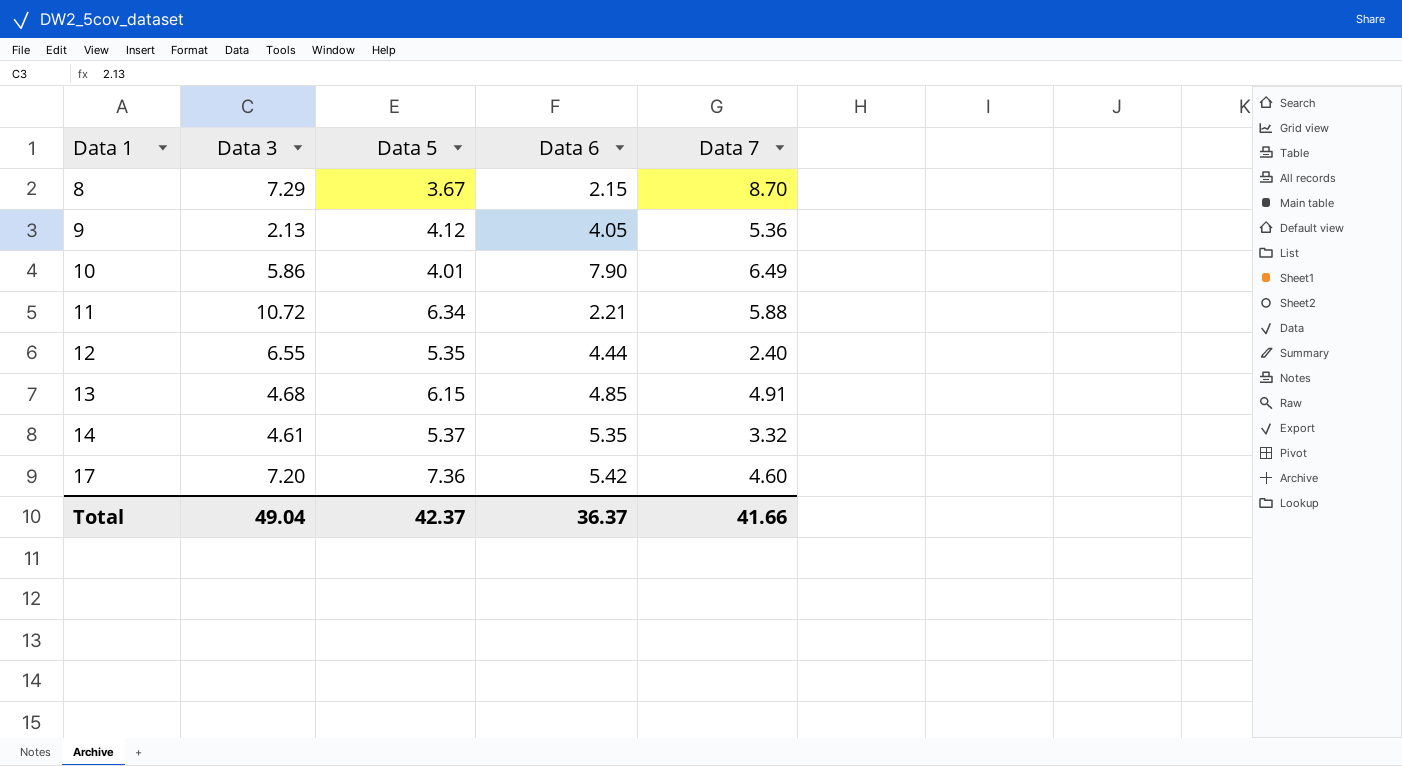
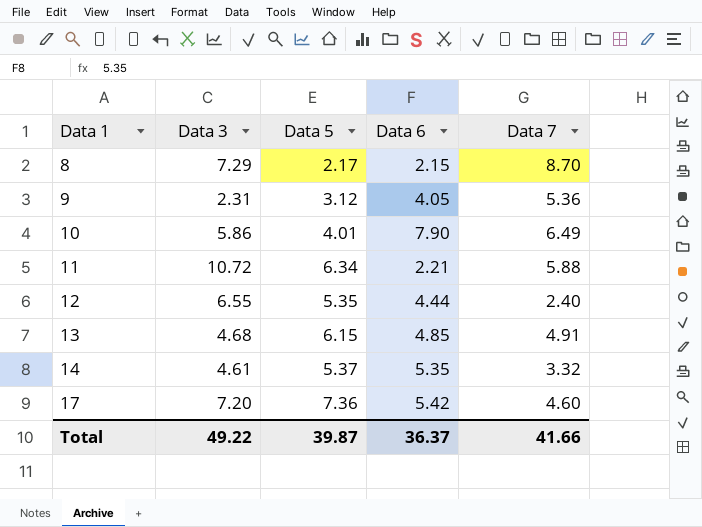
8 | Data 5: 3.67 -> 2.17
9 | Data 3: 2.13 -> 2.31
9 | Data 5: 4.12 -> 3.12
Total | Data 3: 49.04 -> 49.22
Total | Data 5: 42.37 -> 39.87

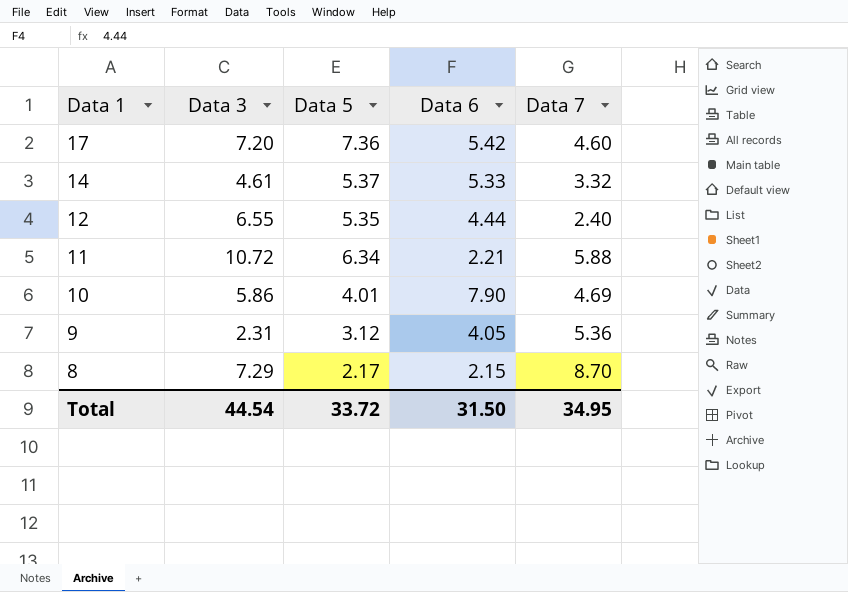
row order: Data 1 ascending -> Data 1 descending
row 13: 4.68 | 6.15 | 4.85 | 4.91 -> none
14 | Data 6: 5.35 -> 5.33
10 | Data 7: 6.49 -> 4.69
Total | Data 3: 49.22 -> 44.54
Total | Data 5: 39.87 -> 33.72
Total | Data 6: 36.37 -> 31.50
Total | Data 7: 41.66 -> 34.95

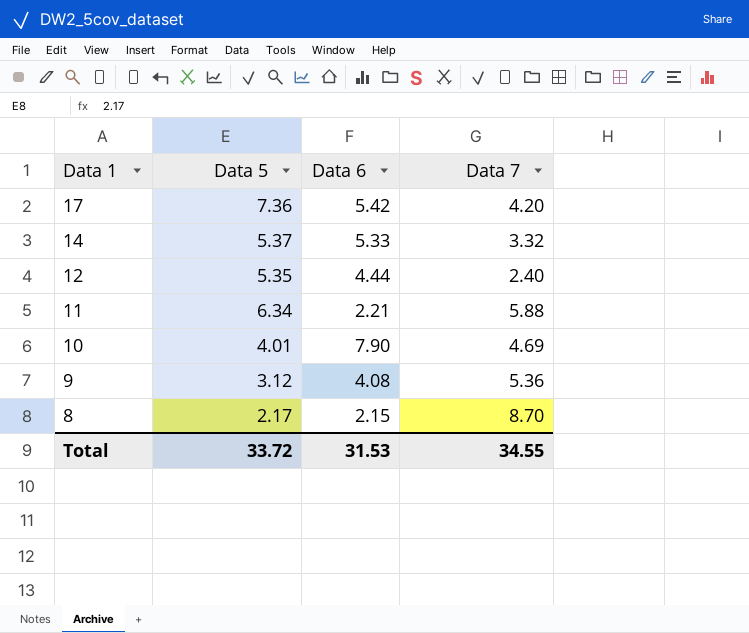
column Data 3 | position: 2 -> none
17 | Data 7: 4.60 -> 4.20
9 | Data 6: 4.05 -> 4.08
Total | Data 6: 31.50 -> 31.53
Total | Data 7: 34.95 -> 34.55

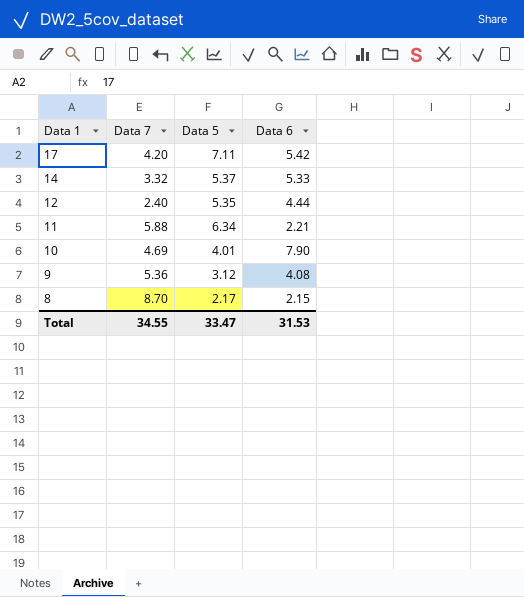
column Data 7 | position: 4 -> 2
17 | Data 5: 7.36 -> 7.11
Total | Data 5: 33.72 -> 33.47

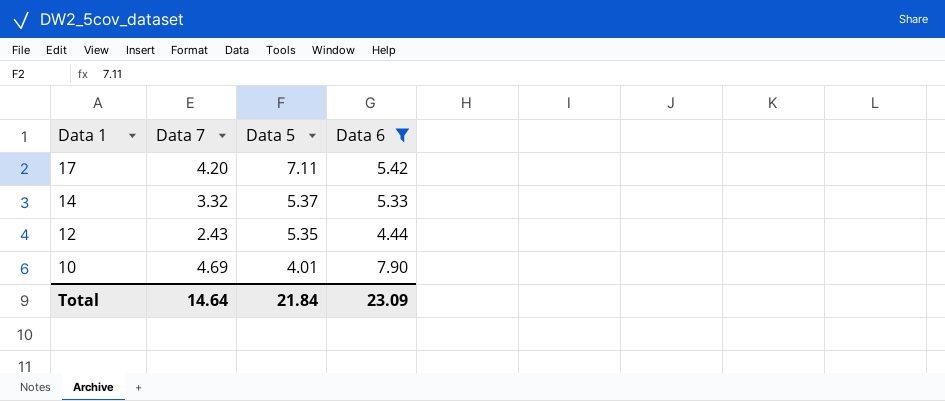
filter: none -> Data 6 >= 4.44
12 | Data 7: 2.40 -> 2.43
Total | Data 7: 34.55 -> 14.64
Total | Data 5: 33.47 -> 21.84
Total | Data 6: 31.53 -> 23.09

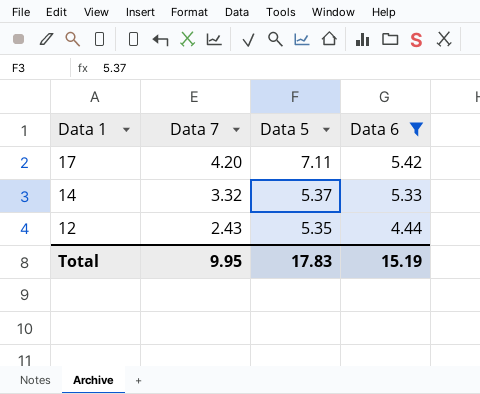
row 10: 4.69 | 4.01 | 7.90 -> none
Total | Data 7: 14.64 -> 9.95
Total | Data 5: 21.84 -> 17.83
Total | Data 6: 23.09 -> 15.19

